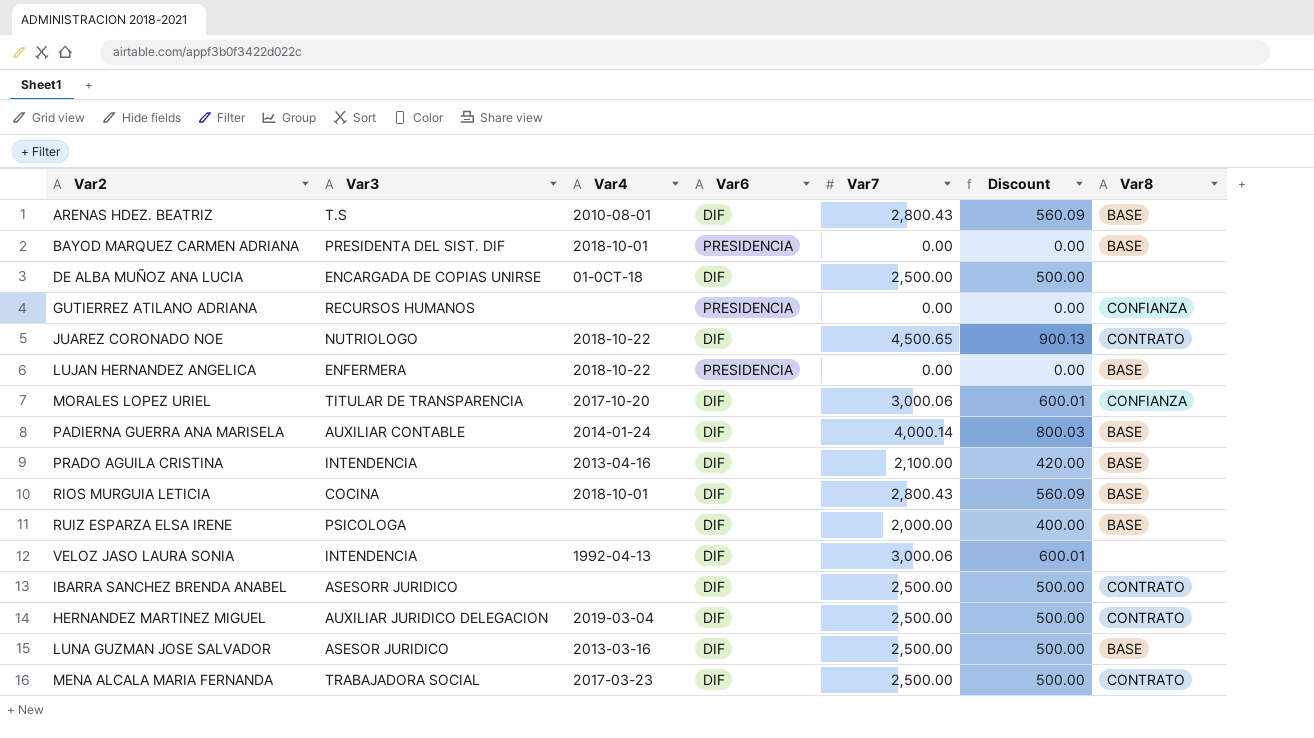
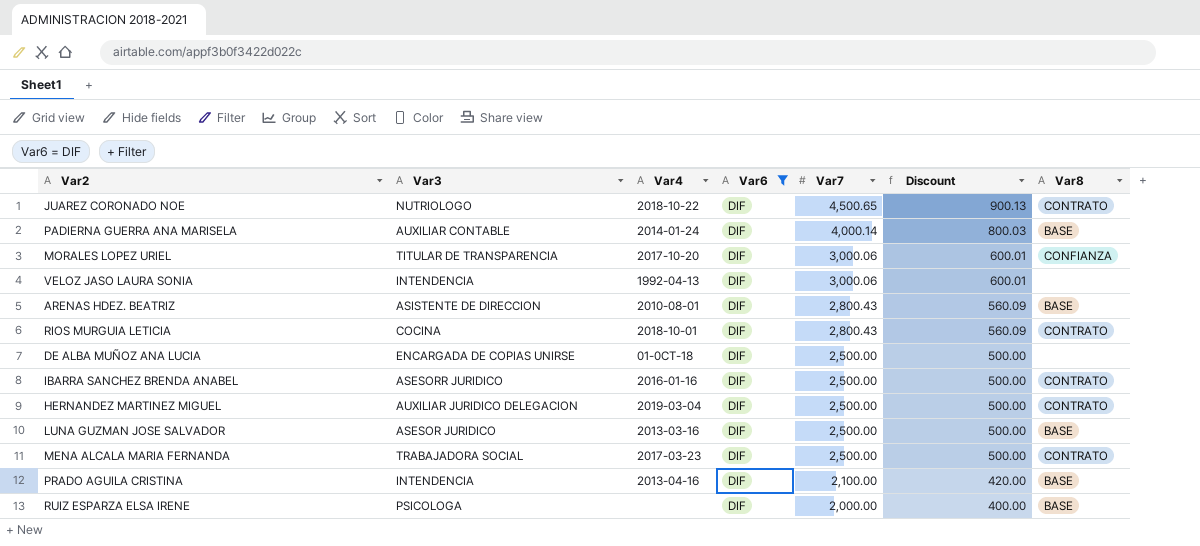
filter: none -> Var6 = DIF
row order: none -> Var7 descending
ARENAS HDEZ. BEATRIZ | Var3: T.S -> ASISTENTE DE DIRECCION
RIOS MURGUIA LETICIA | Var8: BASE -> CONTRATO
IBARRA SANCHEZ BRENDA ANABEL | Var4: none -> 2016-01-16

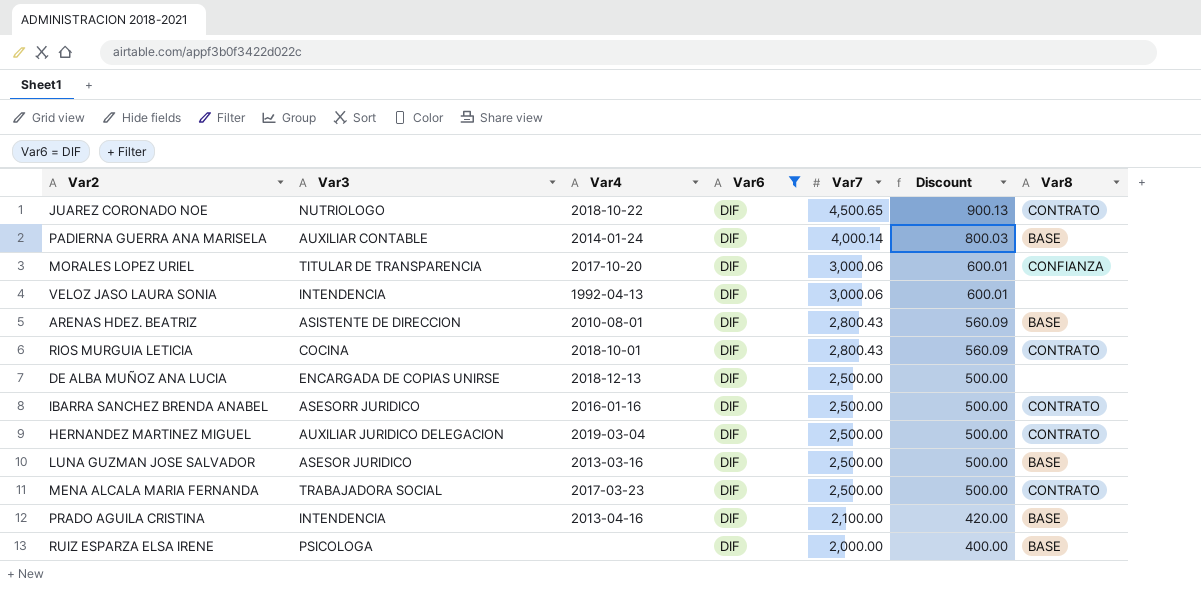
DE ALBA MUÑOZ ANA LUCIA | Var4: 01-0CT-18 -> 2018-12-13

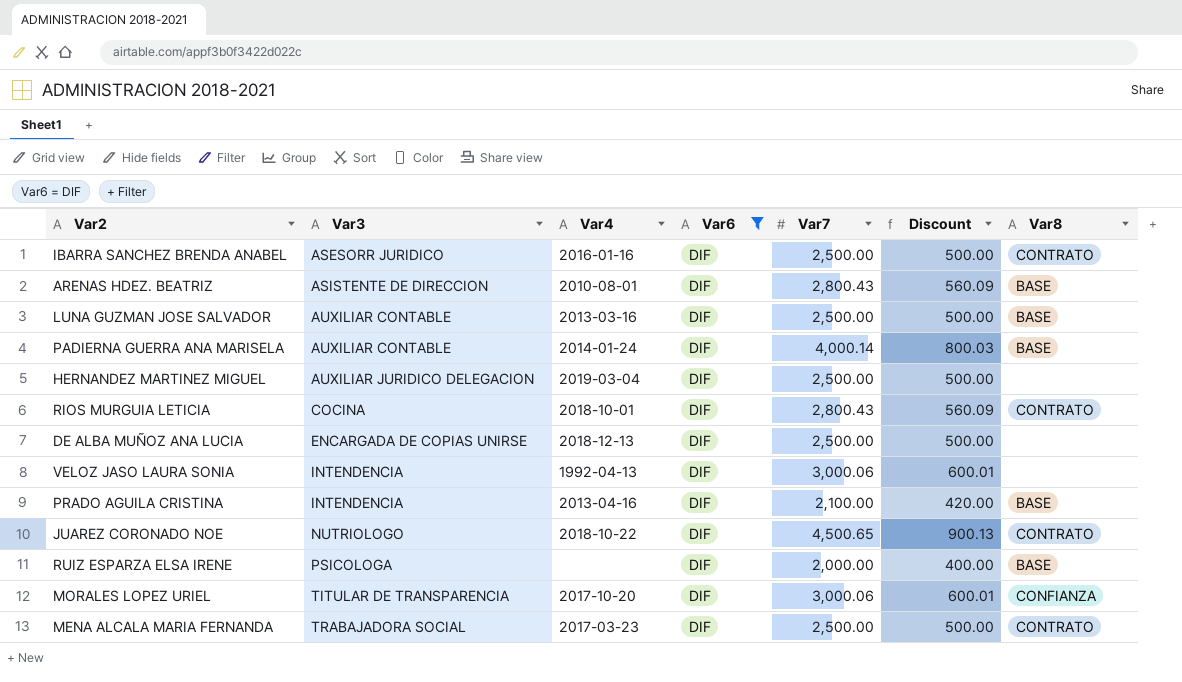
row order: Var7 descending -> Var3 ascending
LUNA GUZMAN JOSE SALVADOR | Var3: ASESOR JURIDICO -> AUXILIAR CONTABLE
HERNANDEZ MARTINEZ MIGUEL | Var8: CONTRATO -> none

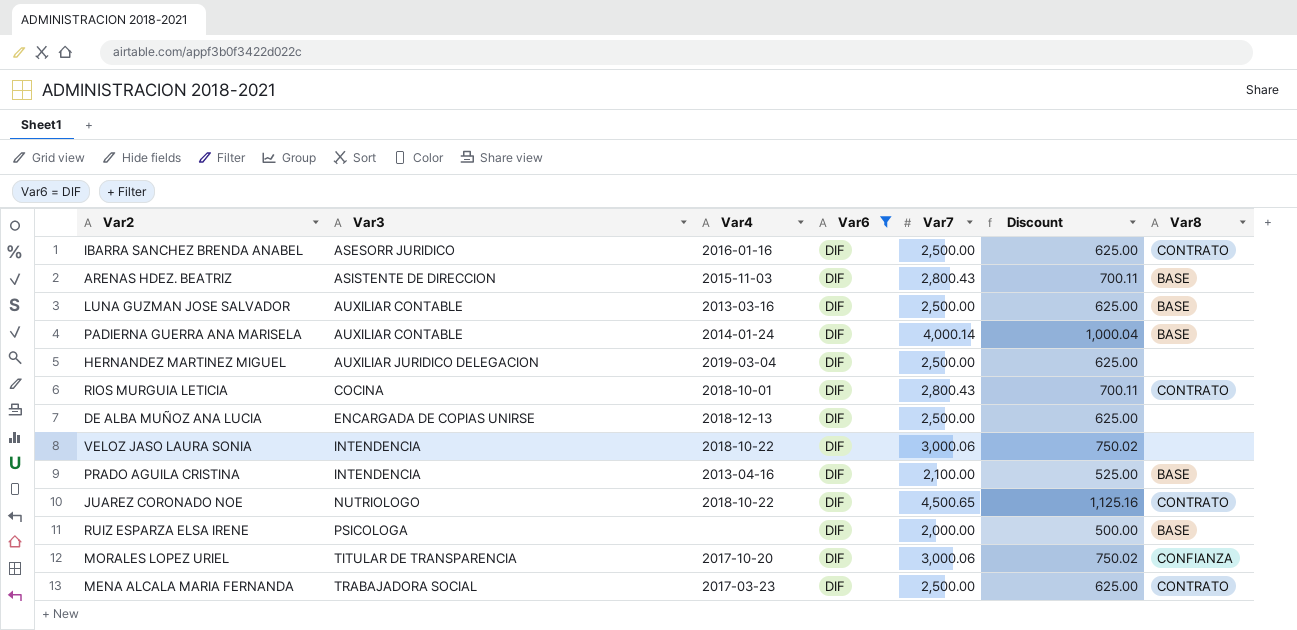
column Discount | formula: [Var7] * 0.2 -> [Var7] * 0.25
ARENAS HDEZ. BEATRIZ | Var4: 2010-08-01 -> 2015-11-03
VELOZ JASO LAURA SONIA | Var4: 1992-04-13 -> 2018-10-22

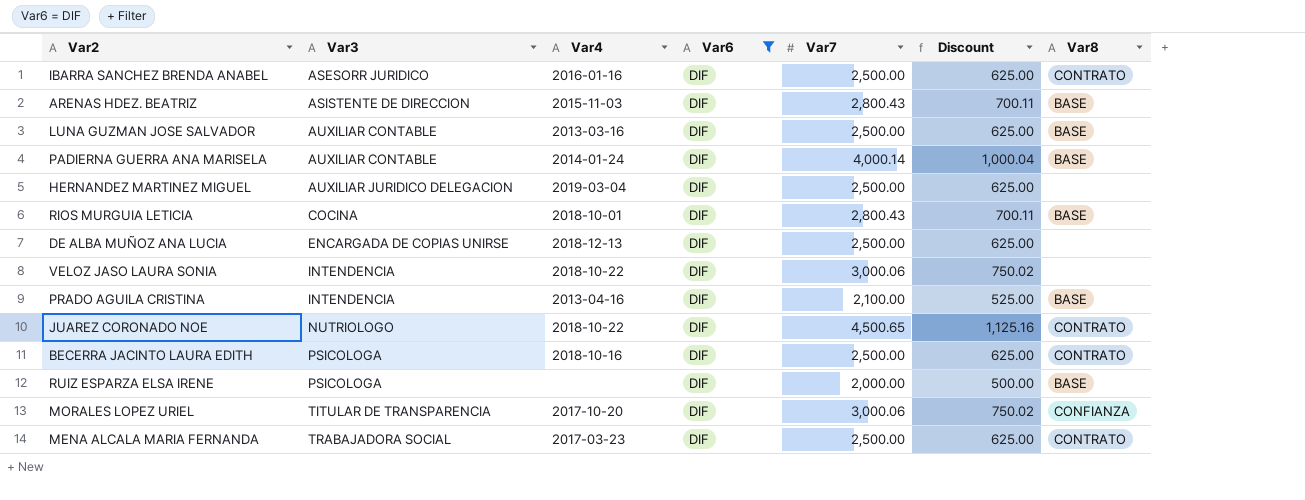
RIOS MURGUIA LETICIA | Var8: CONTRATO -> BASE
row BECERRA JACINTO LAURA EDITH: none -> PSICOLOGA | 2018-10-16 | DIF | 2,500.00 | 625.00 | CONTRATO

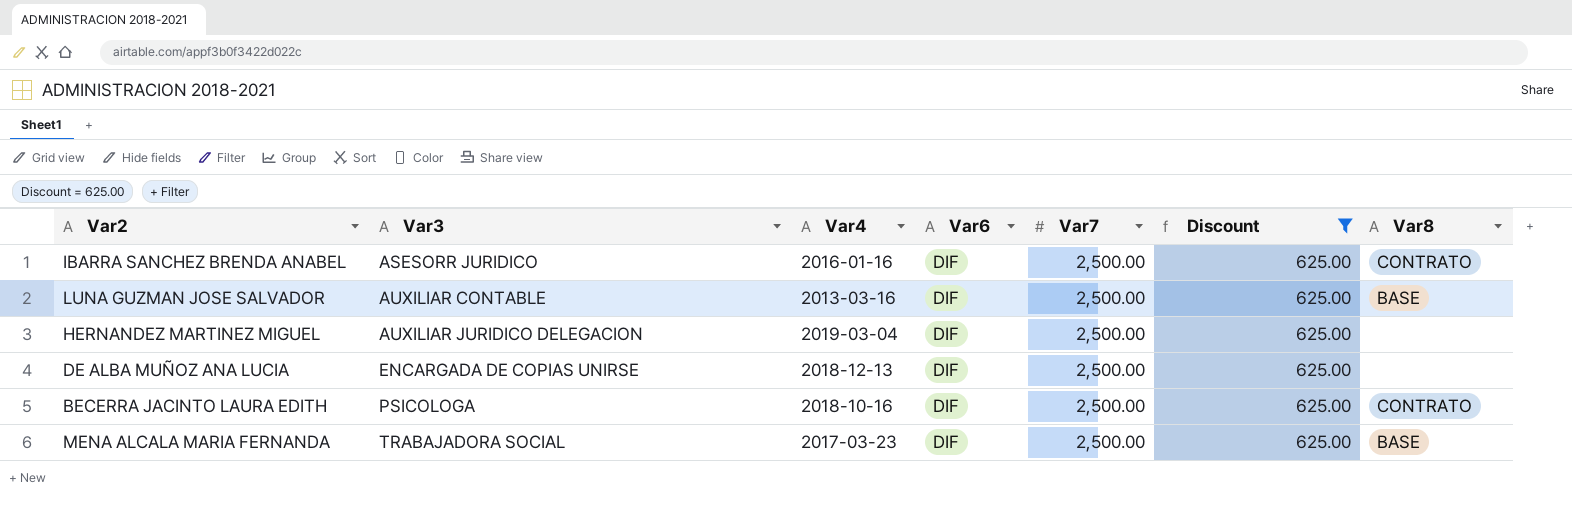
filter: Var6 = DIF -> Discount = 625.00
MENA ALCALA MARIA FERNANDA | Var8: CONTRATO -> BASE

